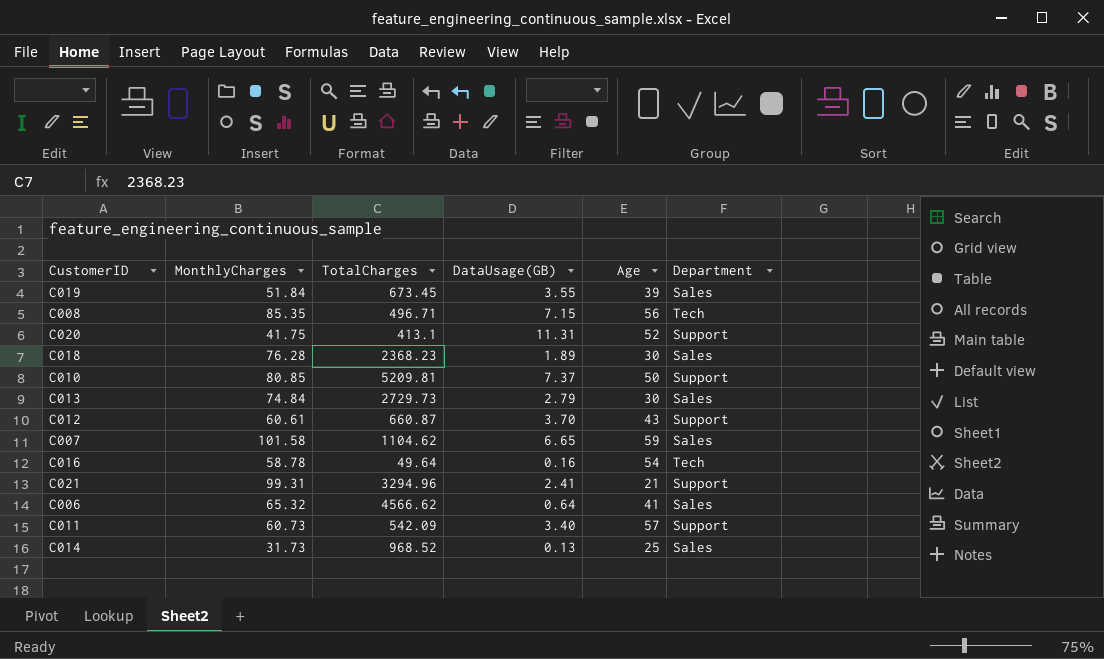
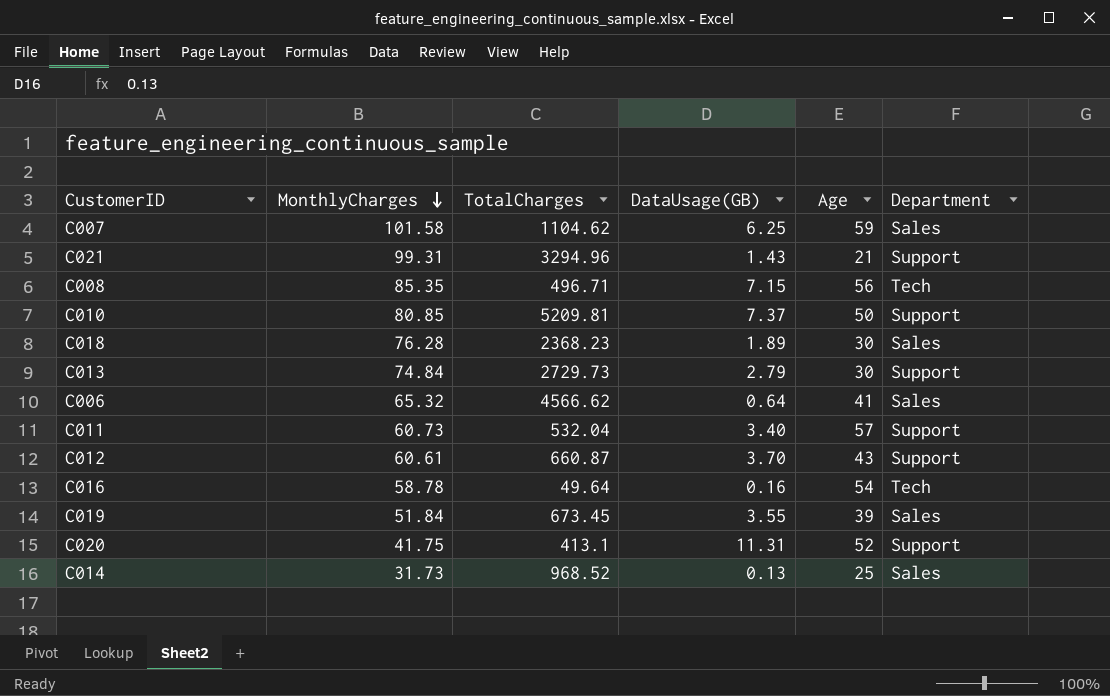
row order: none -> MonthlyCharges descending
C007 | DataUsage(GB): 6.65 -> 6.25
C021 | DataUsage(GB): 2.41 -> 1.43
C013 | Department: Sales -> Support
C011 | TotalCharges: 542.09 -> 532.04

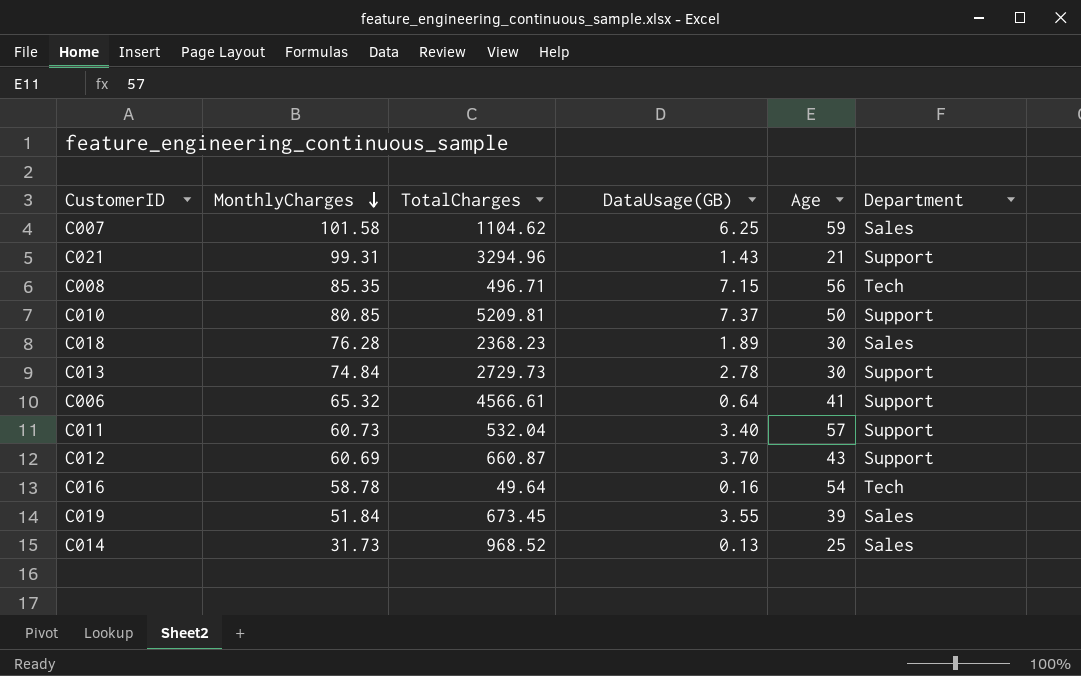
row C020: 41.75 | 413.1 | 11.31 | 52 | Support -> none
C013 | DataUsage(GB): 2.79 -> 2.78
C006 | TotalCharges: 4566.62 -> 4566.61
C006 | Department: Sales -> Support
C012 | MonthlyCharges: 60.61 -> 60.69

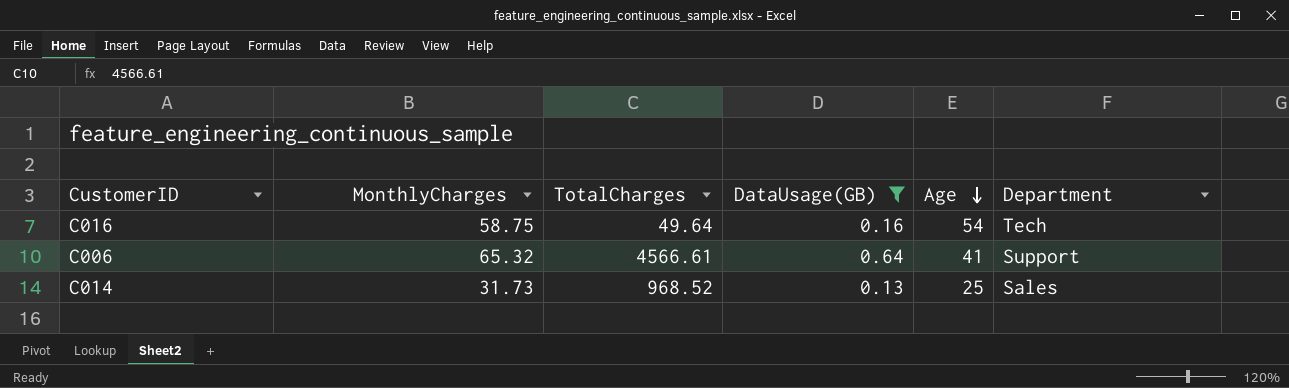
filter: none -> DataUsage(GB) <= 0.64
row order: MonthlyCharges descending -> Age descending
C016 | MonthlyCharges: 58.78 -> 58.75

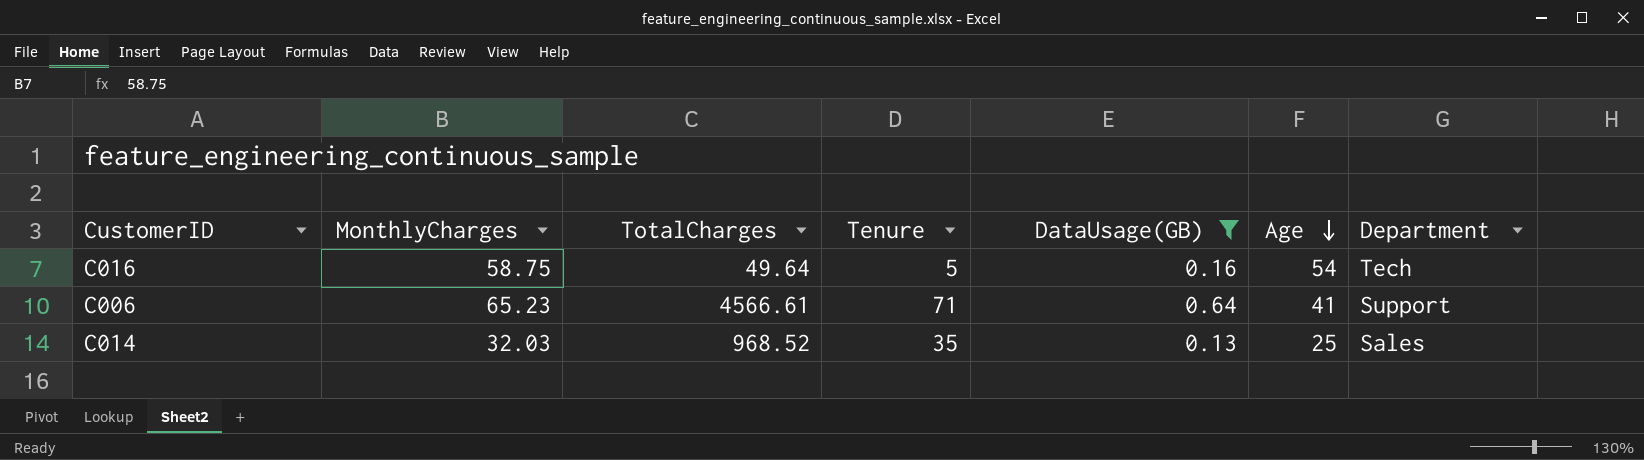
column Tenure | position: none -> 4
C006 | MonthlyCharges: 65.32 -> 65.23
C014 | MonthlyCharges: 31.73 -> 32.03

